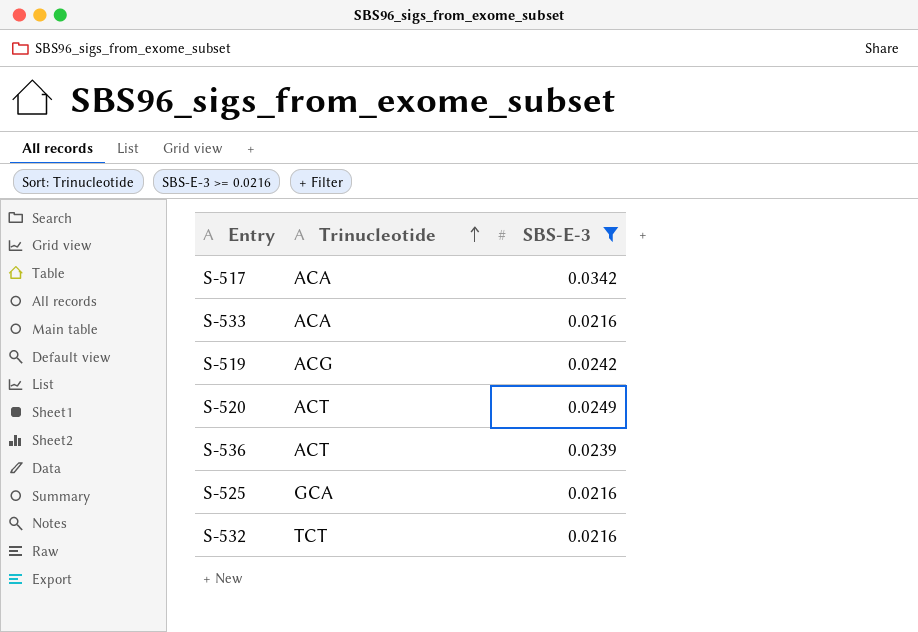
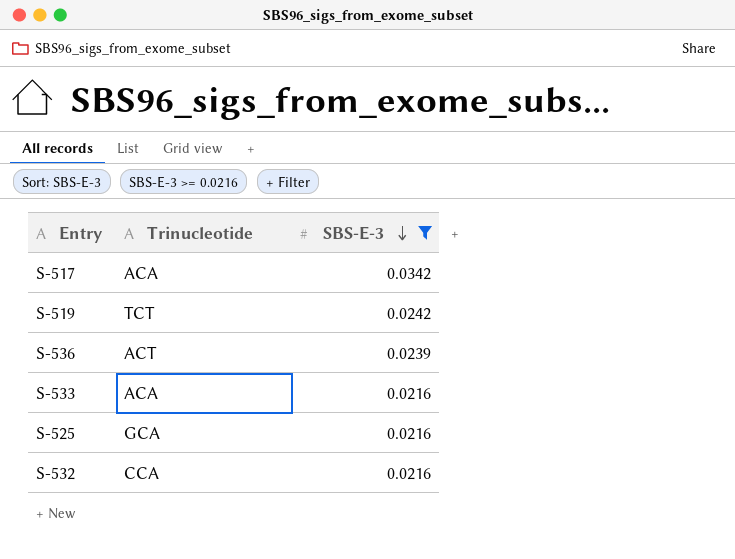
row order: Trinucleotide ascending -> SBS-E-3 descending
row S-520: ACT | 0.0249 -> none
S-519 | Trinucleotide: ACG -> TCT
S-532 | Trinucleotide: TCT -> CCA

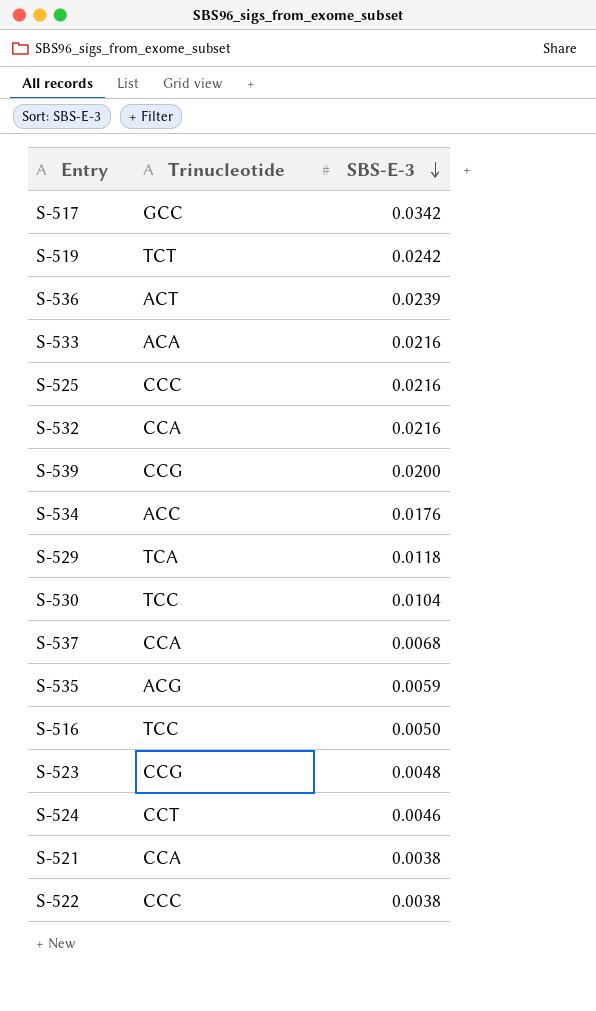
filter: SBS-E-3 >= 0.0216 -> none
S-517 | Trinucleotide: ACA -> GCC
S-525 | Trinucleotide: GCA -> CCC

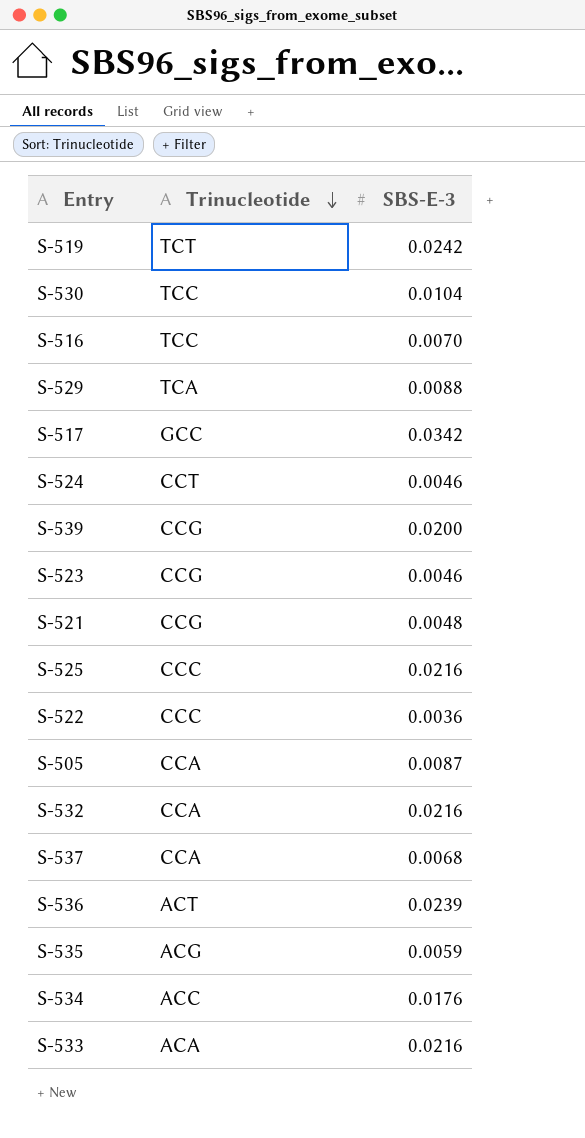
row order: SBS-E-3 descending -> Trinucleotide descending
S-516 | SBS-E-3: 0.0050 -> 0.0070
S-529 | SBS-E-3: 0.0118 -> 0.0088
S-523 | SBS-E-3: 0.0048 -> 0.0046
S-521 | Trinucleotide: CCA -> CCG
S-521 | SBS-E-3: 0.0038 -> 0.0048
S-522 | SBS-E-3: 0.0038 -> 0.0036
row S-505: none -> CCA | 0.0087

